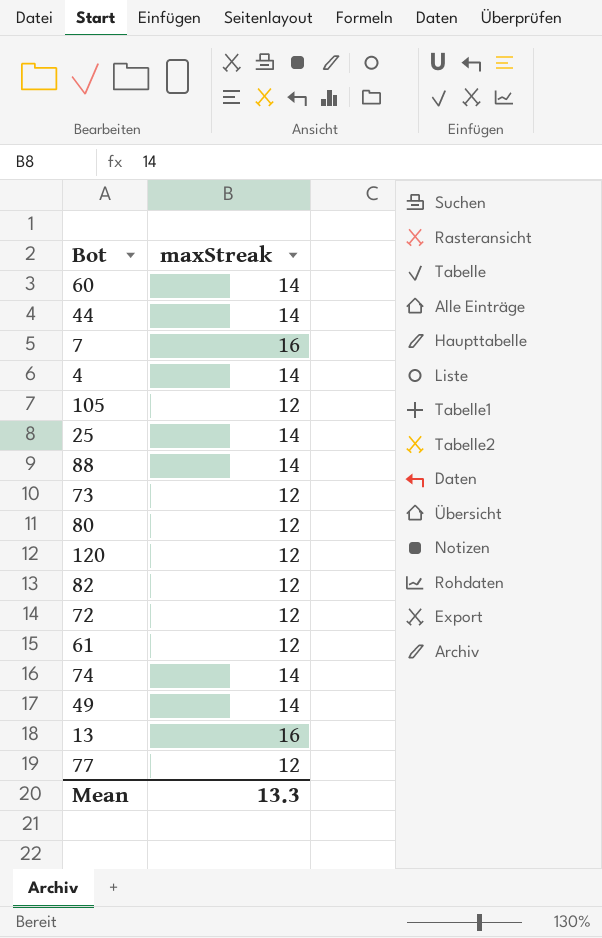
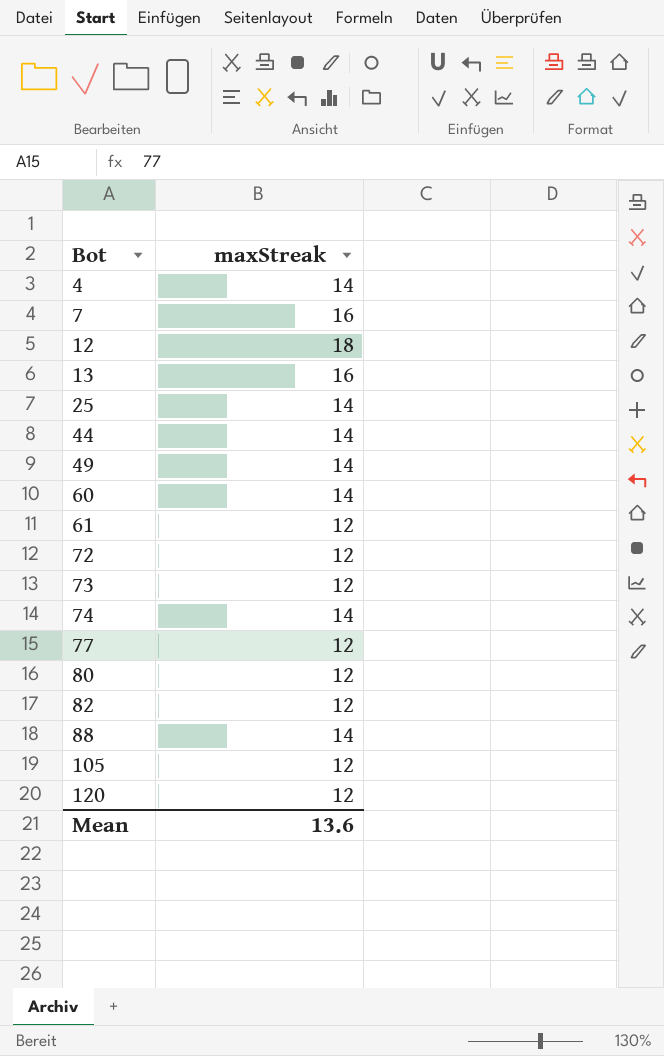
row order: none -> Bot ascending
row 12: none -> 18
Mean | maxStreak: 13.3 -> 13.6

